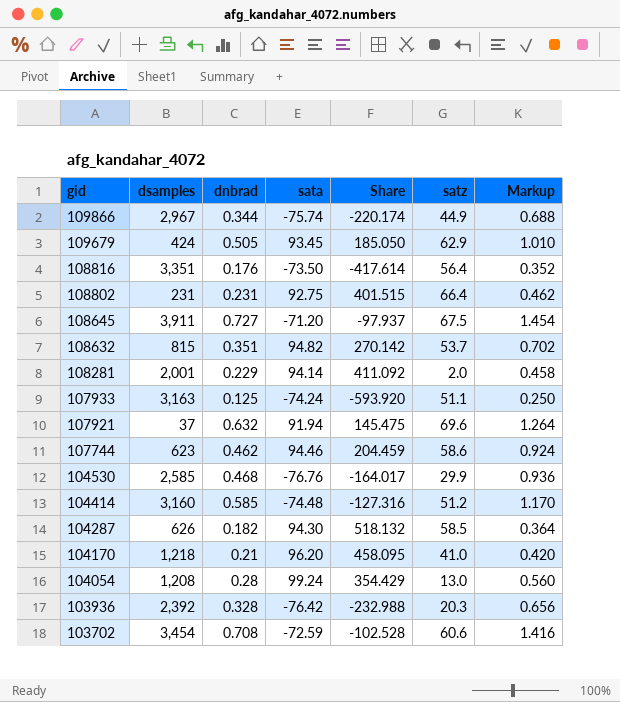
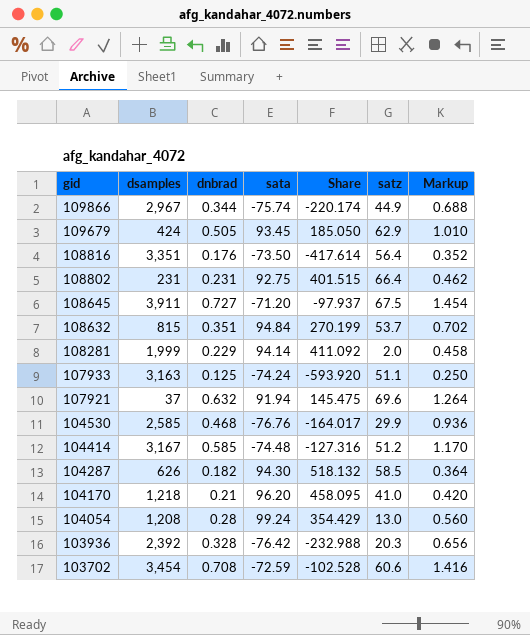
row 107744: 623 | 0.462 | 94.46 | 204.459 | 58.6 | 0.924 -> none
108632 | sata: 94.82 -> 94.84
108632 | Share: 270.142 -> 270.199
108281 | dsamples: 2,001 -> 1,999
104414 | dsamples: 3,160 -> 3,167

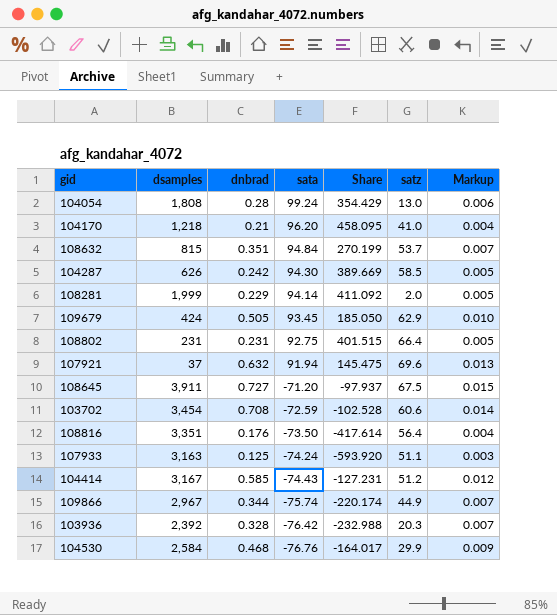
row order: gid descending -> sata descending
column Markup | formula: [dnbrad] * 2 -> [dnbrad] * 0.02
104054 | dsamples: 1,208 -> 1,808
104287 | dnbrad: 0.182 -> 0.242
104287 | Share: 518.132 -> 389.669
104414 | sata: -74.48 -> -74.43
104414 | Share: -127.316 -> -127.231
104530 | dsamples: 2,585 -> 2,584

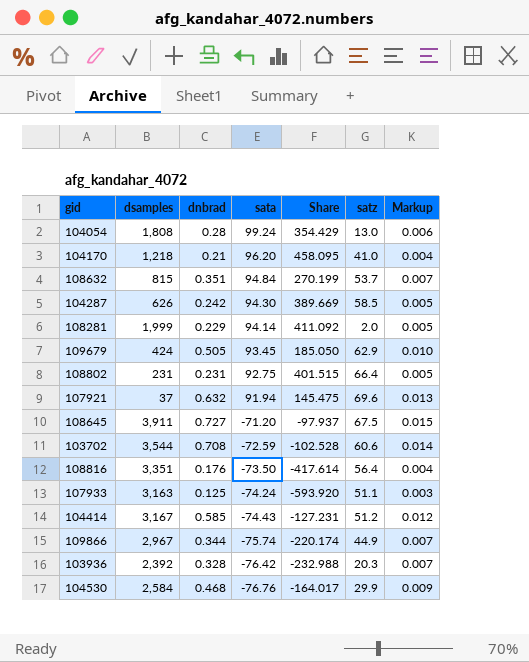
103702 | dsamples: 3,454 -> 3,544

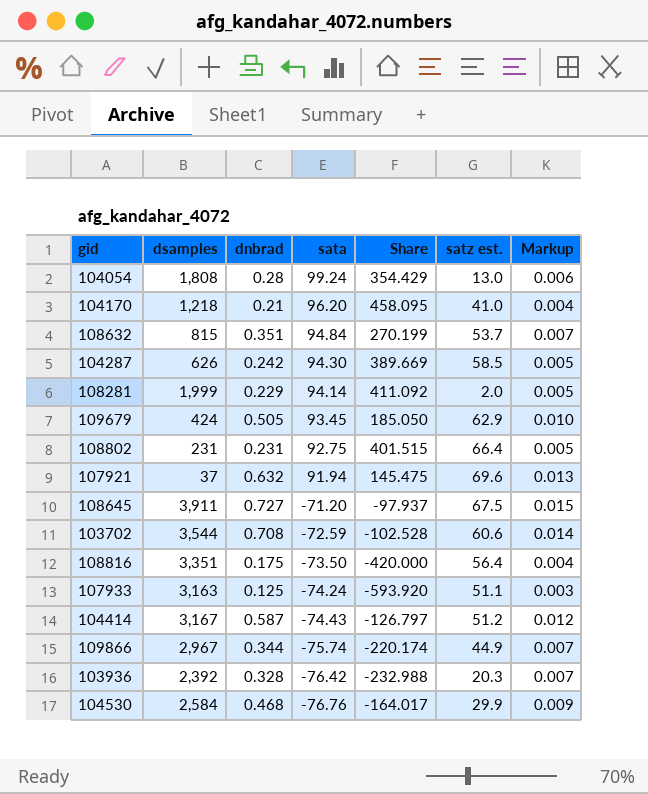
column name: satz -> satz est.
108816 | dnbrad: 0.176 -> 0.175
108816 | Share: -417.614 -> -420.000
104414 | dnbrad: 0.585 -> 0.587
104414 | Share: -127.231 -> -126.797

